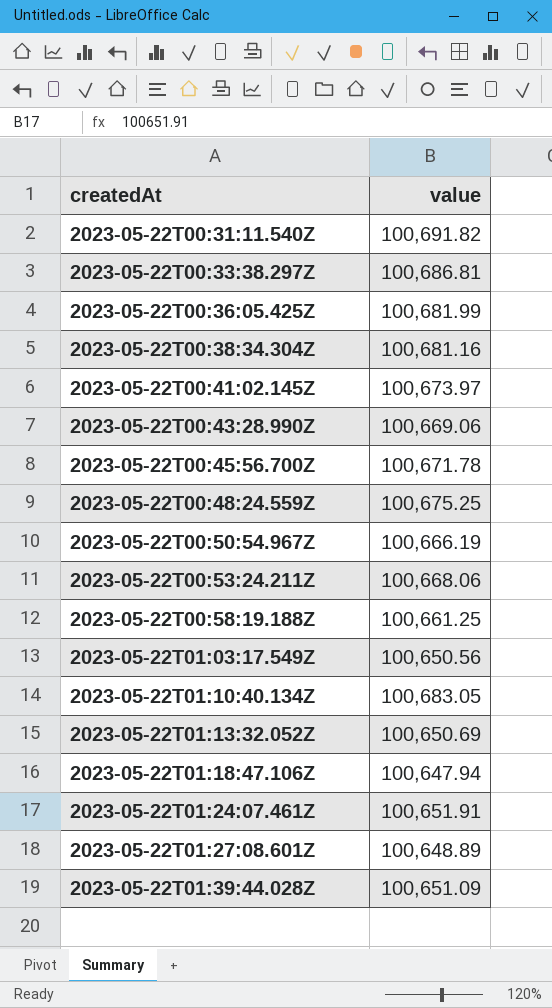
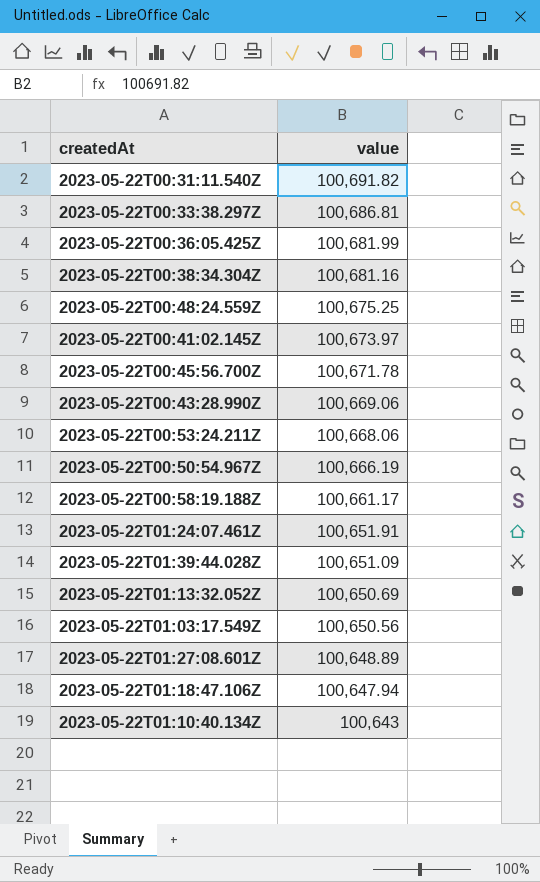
row order: createdAt ascending -> value descending
2023-05-22T00:58:19.188Z | value: 100,661.25 -> 100,661.17
2023-05-22T01:10:40.134Z | value: 100,683.05 -> 100,643

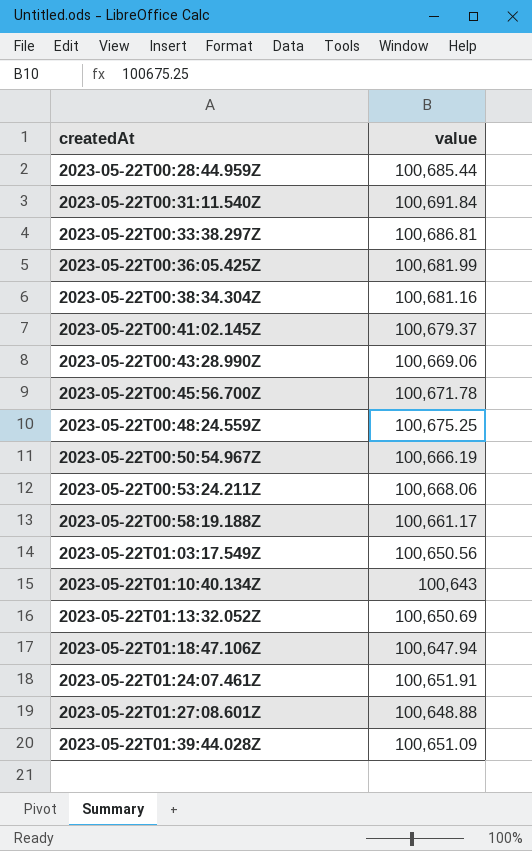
row order: value descending -> createdAt ascending
row 2023-05-22T00:28:44.959Z: none -> 100,685.44
2023-05-22T00:31:11.540Z | value: 100,691.82 -> 100,691.84
2023-05-22T00:41:02.145Z | value: 100,673.97 -> 100,679.37
2023-05-22T01:27:08.601Z | value: 100,648.89 -> 100,648.88

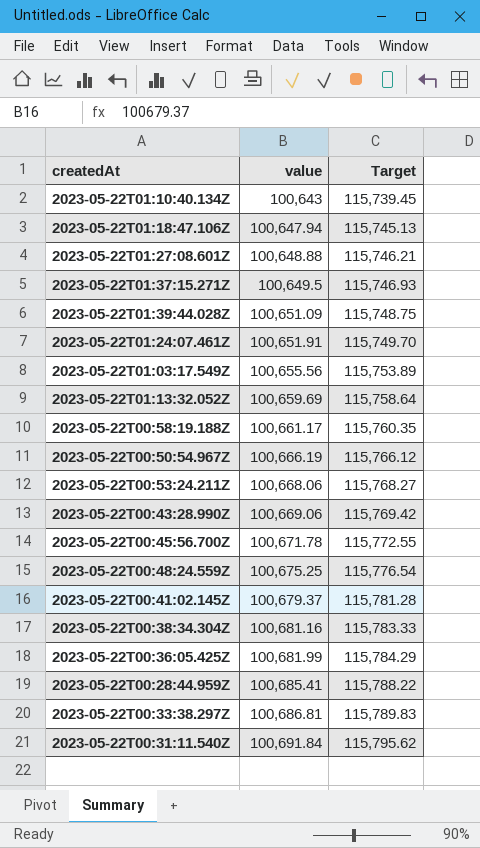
row order: createdAt ascending -> value ascending
column Target | formula: none -> [value] * 1.15
row 2023-05-22T01:37:15.271Z: none -> 100,649.5 | 115,746.93
2023-05-22T01:03:17.549Z | value: 100,650.56 -> 100,655.56
2023-05-22T01:13:32.052Z | value: 100,650.69 -> 100,659.69
2023-05-22T00:28:44.959Z | value: 100,685.44 -> 100,685.41

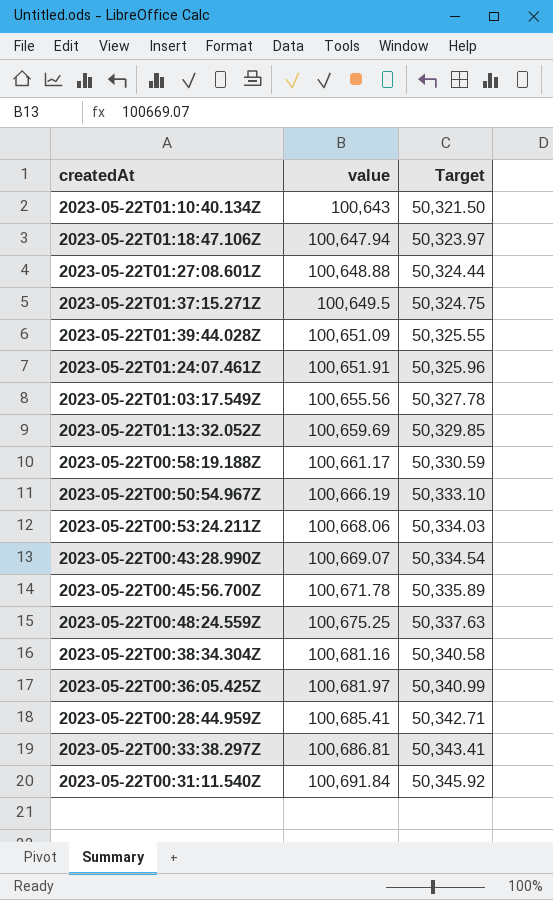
column Target | formula: [value] * 1.15 -> [value] * 0.5
row 2023-05-22T00:41:02.145Z: 100,679.37 | 115,781.28 -> none
2023-05-22T00:43:28.990Z | value: 100,669.06 -> 100,669.07
2023-05-22T00:36:05.425Z | value: 100,681.99 -> 100,681.97

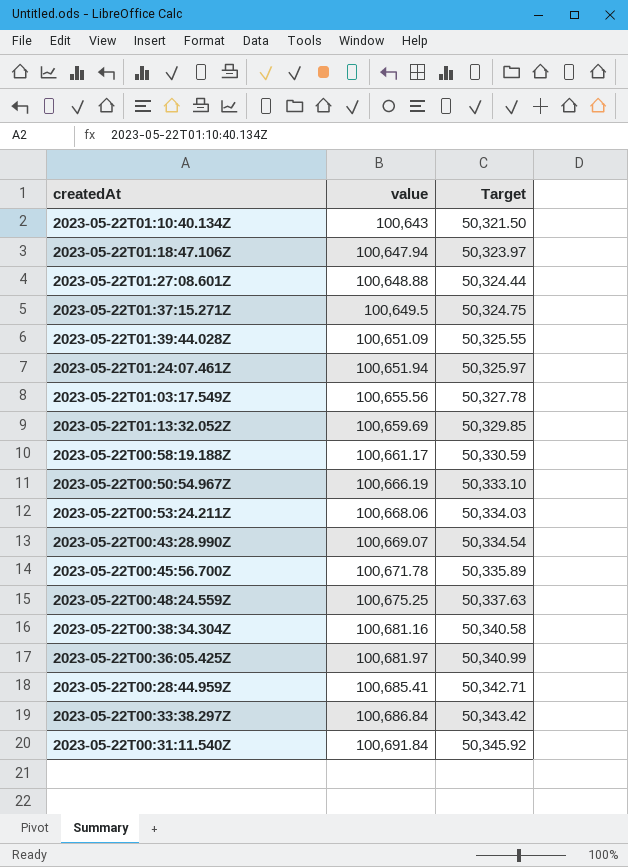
2023-05-22T01:24:07.461Z | value: 100,651.91 -> 100,651.94
2023-05-22T01:24:07.461Z | Target: 50,325.96 -> 50,325.97
2023-05-22T00:33:38.297Z | value: 100,686.81 -> 100,686.84
2023-05-22T00:33:38.297Z | Target: 50,343.41 -> 50,343.42

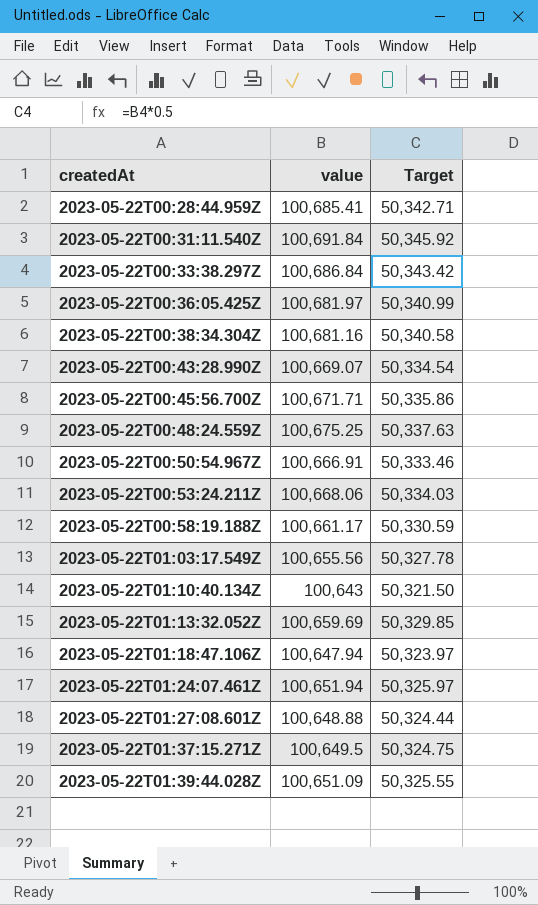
row order: value ascending -> createdAt ascending
2023-05-22T00:45:56.700Z | value: 100,671.78 -> 100,671.71
2023-05-22T00:45:56.700Z | Target: 50,335.89 -> 50,335.86
2023-05-22T00:50:54.967Z | value: 100,666.19 -> 100,666.91
2023-05-22T00:50:54.967Z | Target: 50,333.10 -> 50,333.46

